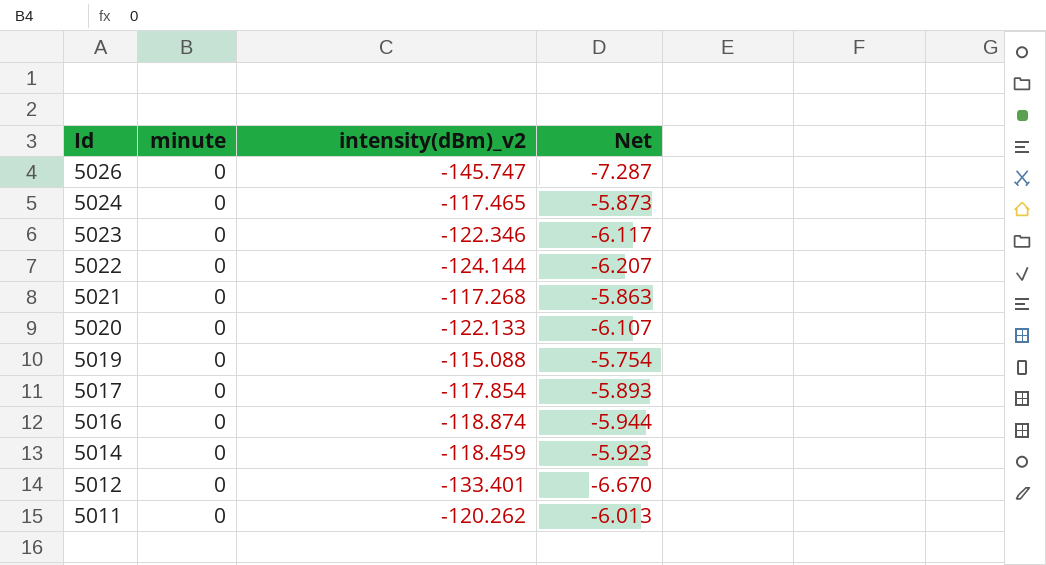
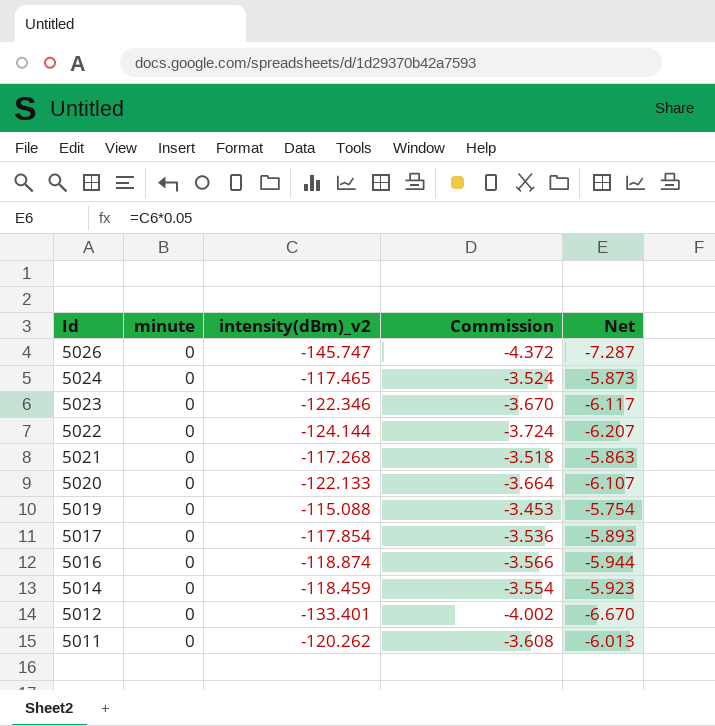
column Commission | formula: none -> [intensity(dBm)_v2] * 0.03

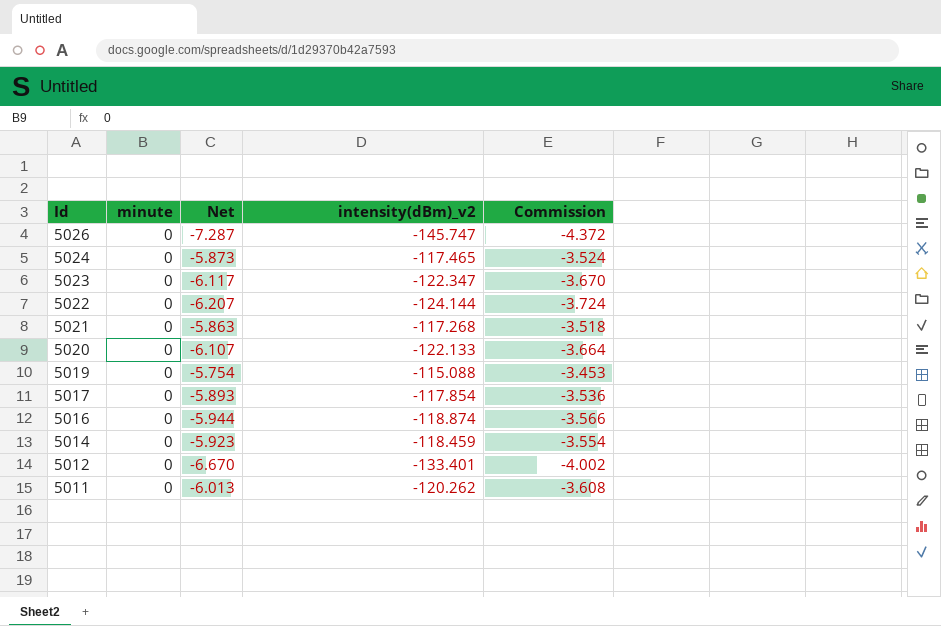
column Net | position: 5 -> 3
5023 | intensity(dBm)_v2: -122.346 -> -122.347

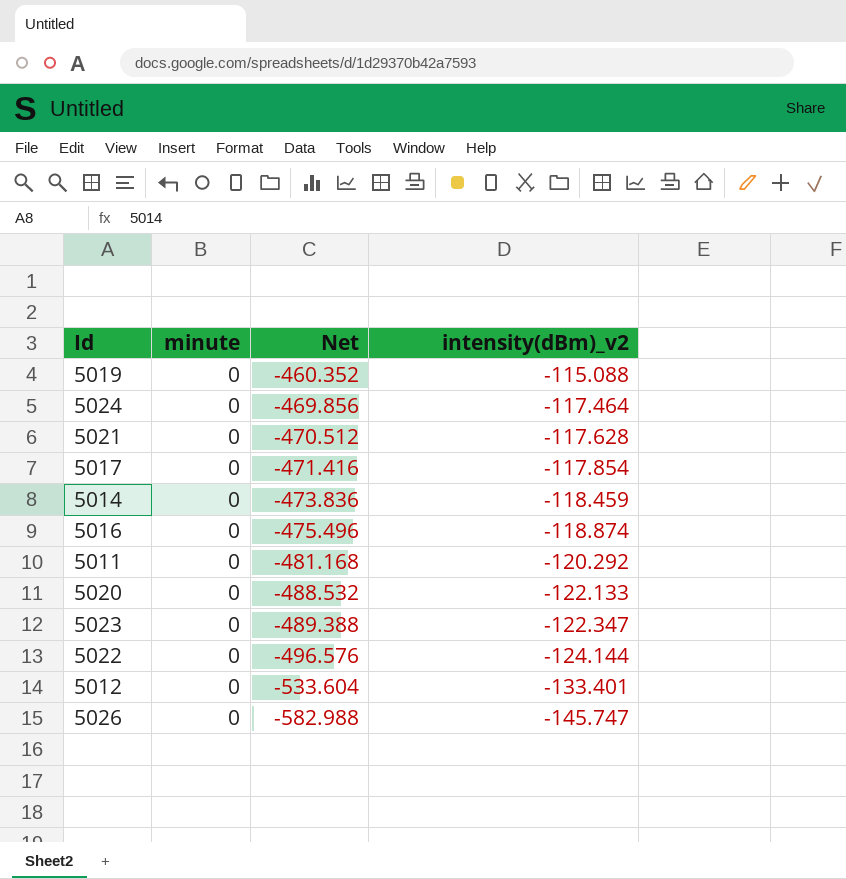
row order: Id descending -> Net descending
column Commission | formula: [intensity(dBm)_v2] * 0.03 -> none
column Net | formula: [intensity(dBm)_v2] * 0.05 -> [intensity(dBm)_v2] * 4
5024 | intensity(dBm)_v2: -117.465 -> -117.464
5021 | intensity(dBm)_v2: -117.268 -> -117.628
5011 | intensity(dBm)_v2: -120.262 -> -120.292

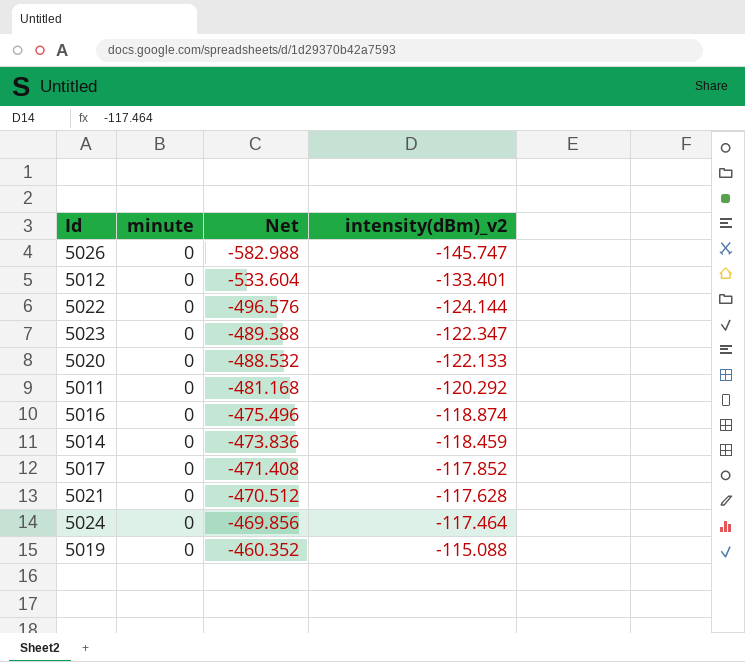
row order: Net descending -> Net ascending
5017 | Net: -471.416 -> -471.408
5017 | intensity(dBm)_v2: -117.854 -> -117.852

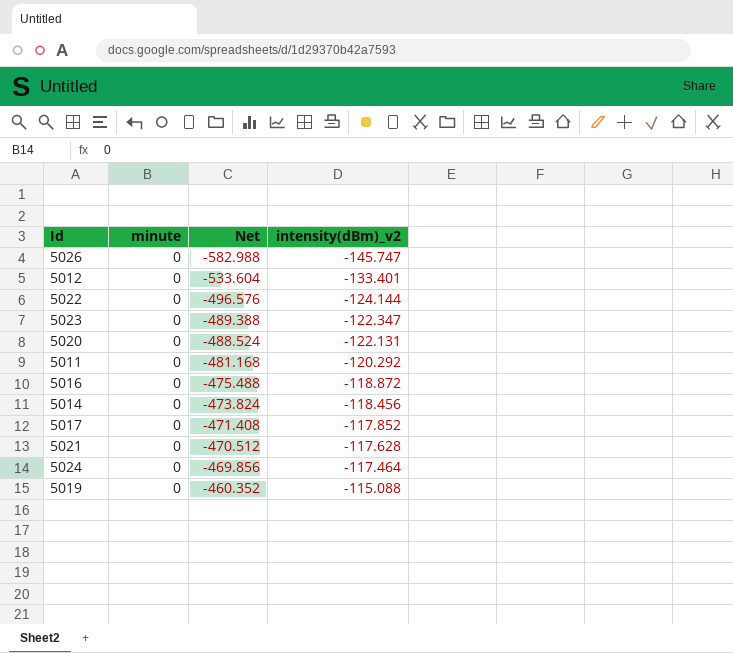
5020 | Net: -488.532 -> -488.524
5020 | intensity(dBm)_v2: -122.133 -> -122.131
5016 | Net: -475.496 -> -475.488
5016 | intensity(dBm)_v2: -118.874 -> -118.872
5014 | Net: -473.836 -> -473.824
5014 | intensity(dBm)_v2: -118.459 -> -118.456

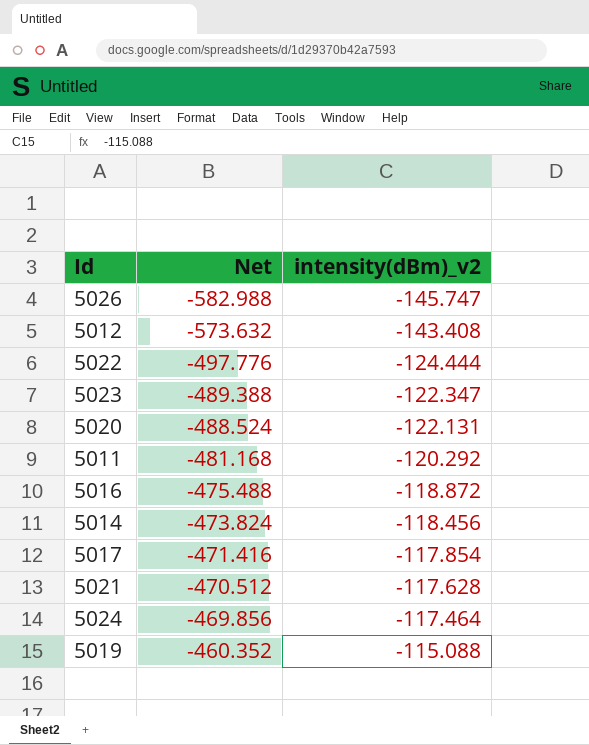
column minute | position: 2 -> none
5012 | Net: -533.604 -> -573.632
5012 | intensity(dBm)_v2: -133.401 -> -143.408
5022 | Net: -496.576 -> -497.776
5022 | intensity(dBm)_v2: -124.144 -> -124.444
5017 | Net: -471.408 -> -471.416
5017 | intensity(dBm)_v2: -117.852 -> -117.854

